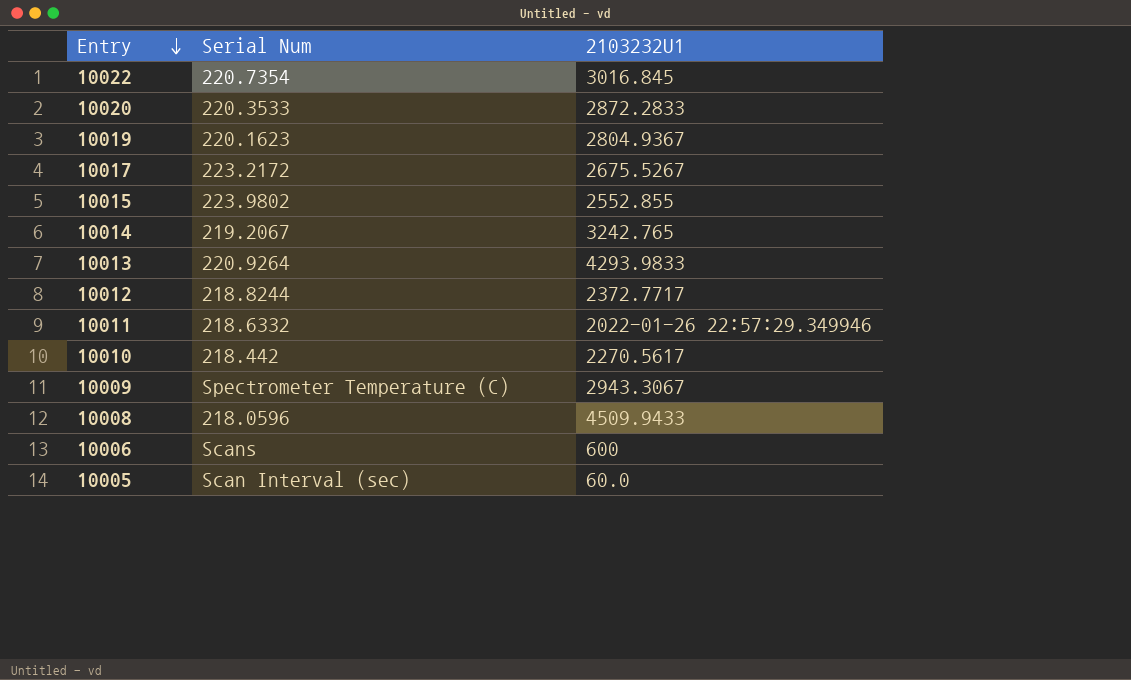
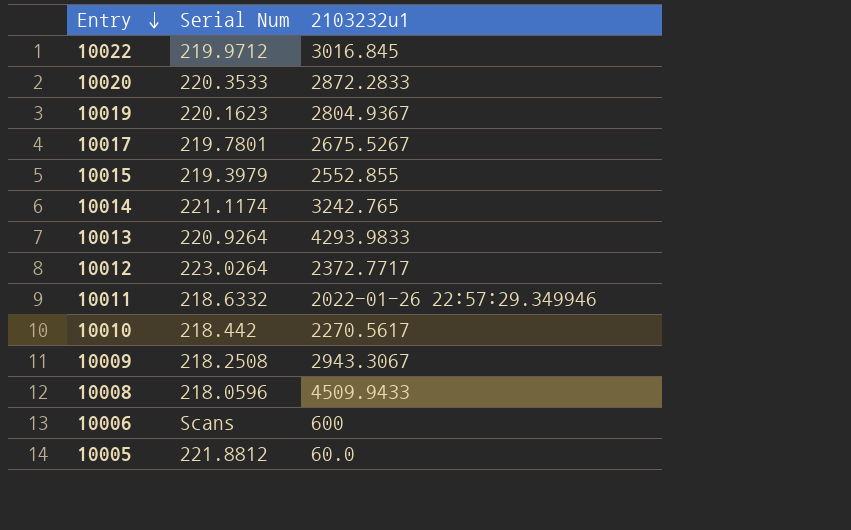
column name: 2103232U1 -> 2103232u1
10022 | Serial Num: 220.7354 -> 219.9712
10017 | Serial Num: 223.2172 -> 219.7801
10015 | Serial Num: 223.9802 -> 219.3979
10014 | Serial Num: 219.2067 -> 221.1174
10012 | Serial Num: 218.8244 -> 223.0264
10009 | Serial Num: Spectrometer Temperature (C) -> 218.2508
10005 | Serial Num: Scan Interval (sec) -> 221.8812

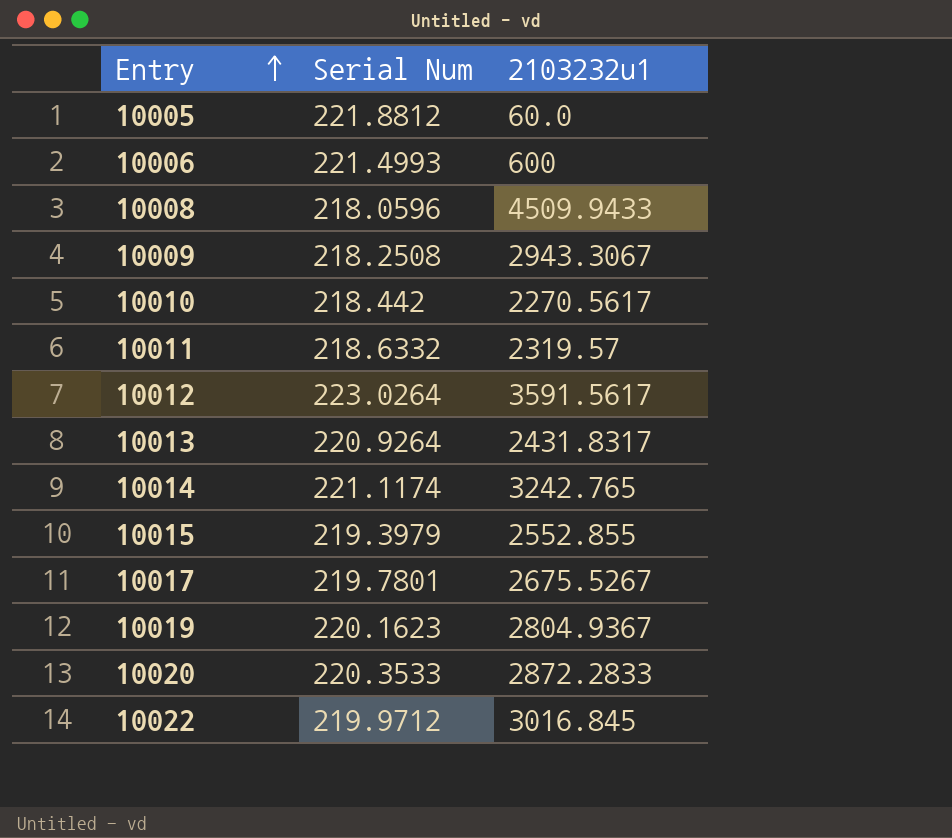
row order: Entry descending -> Entry ascending
10006 | Serial Num: Scans -> 221.4993
10011 | 2103232u1: 2022-01-26 22:57:29.349946 -> 2319.57
10012 | 2103232u1: 2372.7717 -> 3591.5617
10013 | 2103232u1: 4293.9833 -> 2431.8317

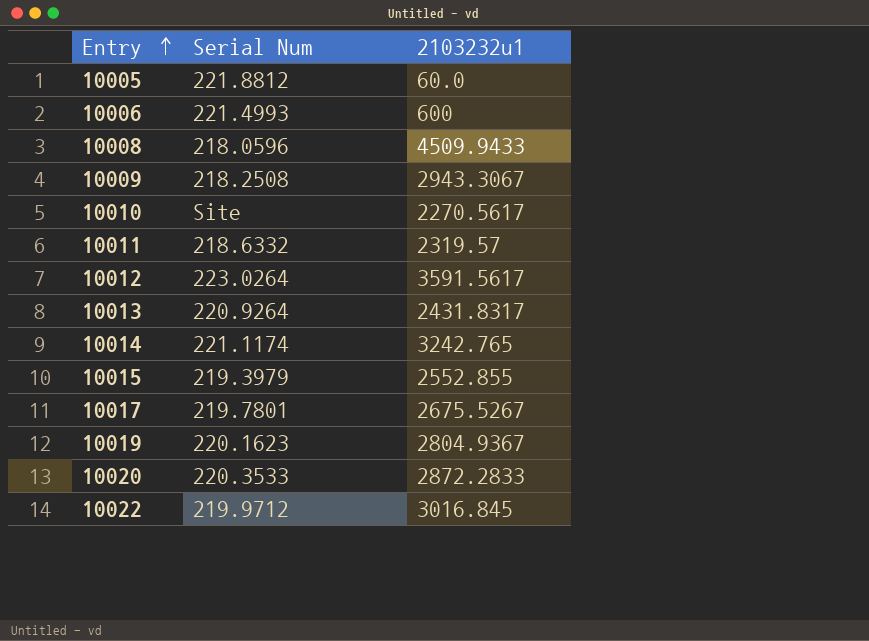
10010 | Serial Num: 218.442 -> Site

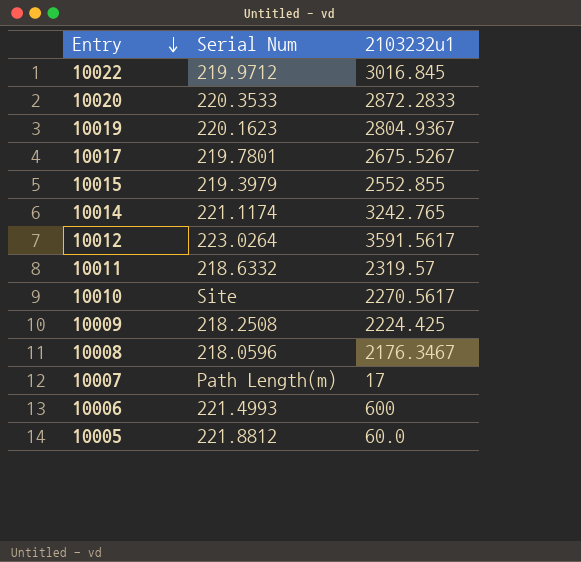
row order: Entry ascending -> Entry descending
row 10013: 220.9264 | 2431.8317 -> none
10009 | 2103232u1: 2943.3067 -> 2224.425
10008 | 2103232u1: 4509.9433 -> 2176.3467
row 10007: none -> Path Length(m) | 17

